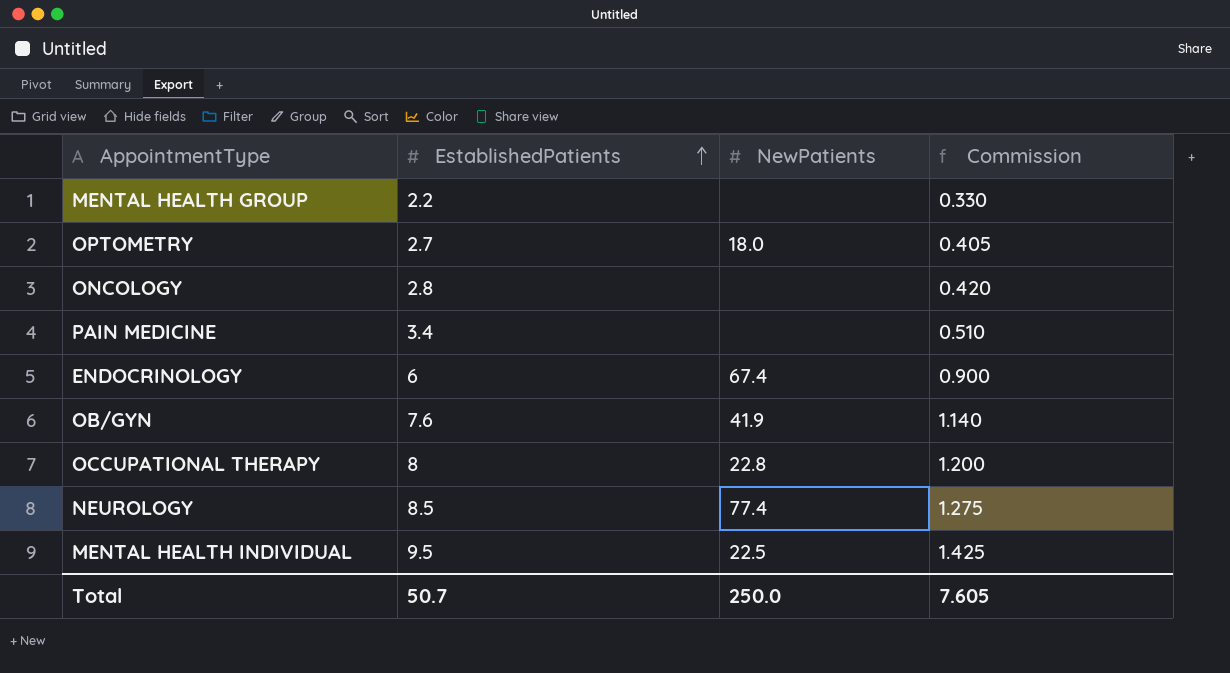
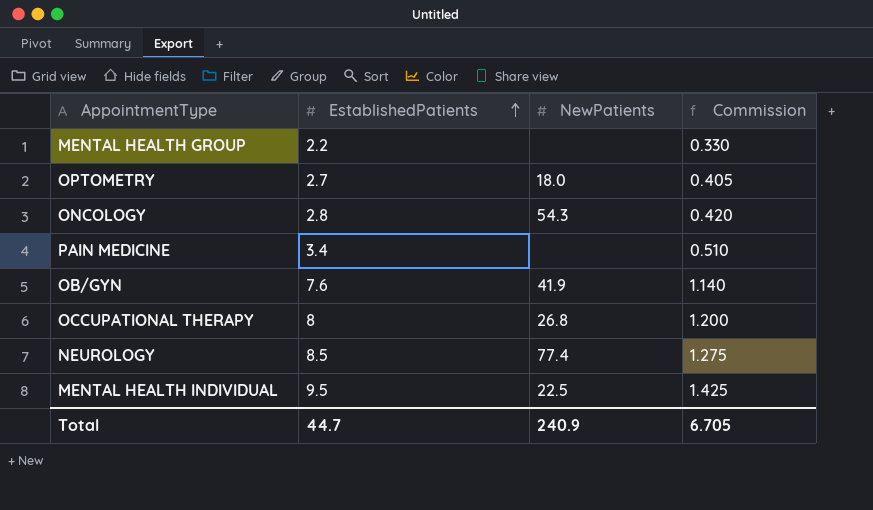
row ENDOCRINOLOGY: 6 | 67.4 | 0.900 -> none
ONCOLOGY | NewPatients: none -> 54.3
OCCUPATIONAL THERAPY | NewPatients: 22.8 -> 26.8
Total | EstablishedPatients: 50.7 -> 44.7
Total | NewPatients: 250.0 -> 240.9
Total | Commission: 7.605 -> 6.705

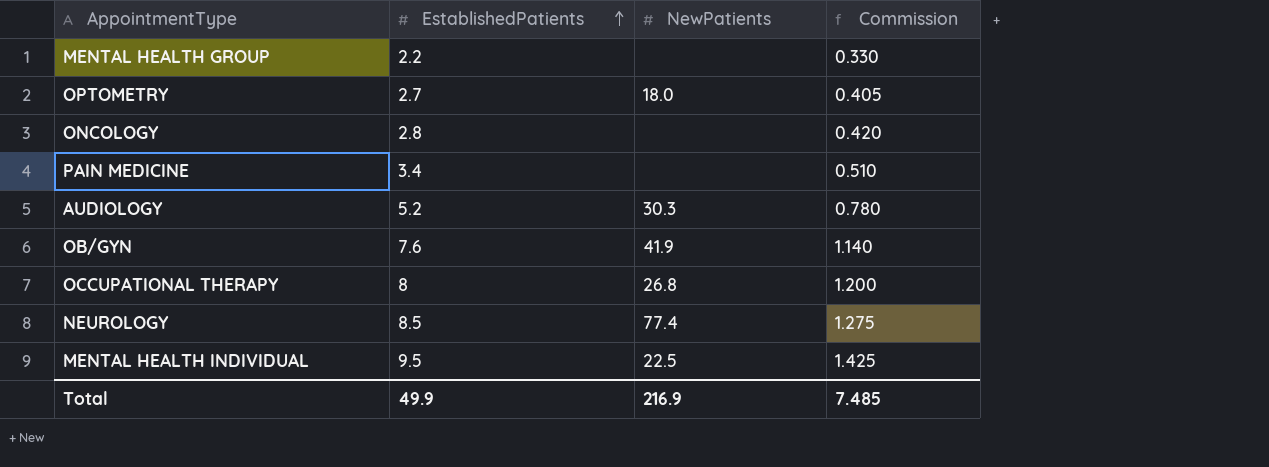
ONCOLOGY | NewPatients: 54.3 -> none
row AUDIOLOGY: none -> 5.2 | 30.3 | 0.780
Total | EstablishedPatients: 44.7 -> 49.9
Total | NewPatients: 240.9 -> 216.9
Total | Commission: 6.705 -> 7.485

